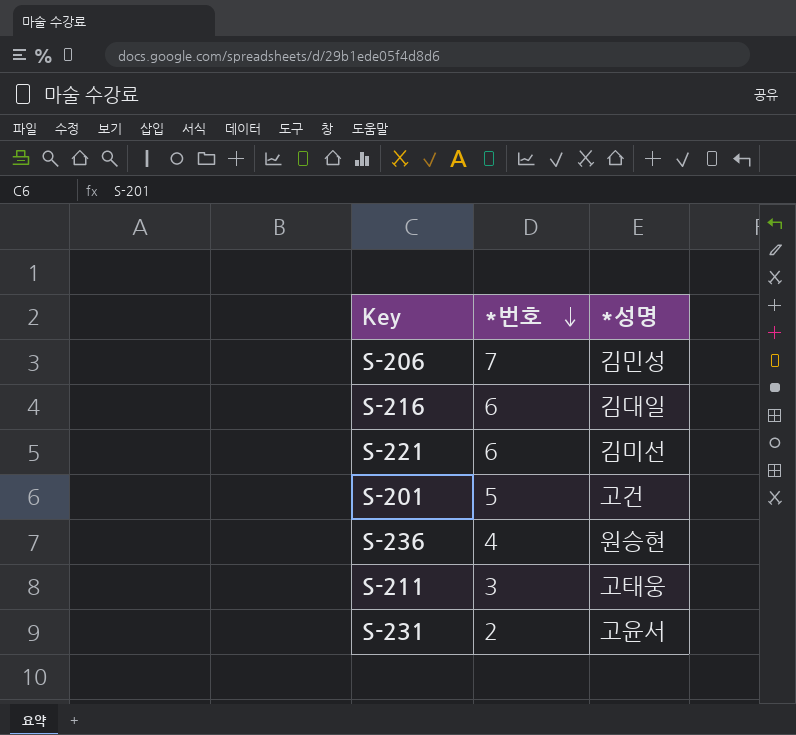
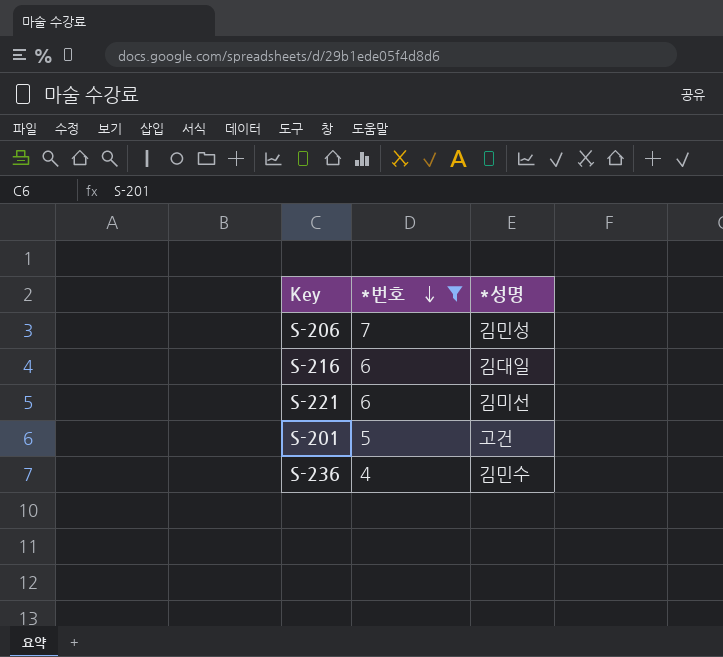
filter: none -> *번호 >= 4
S-236 | *성명: 원승현 -> 김민수

